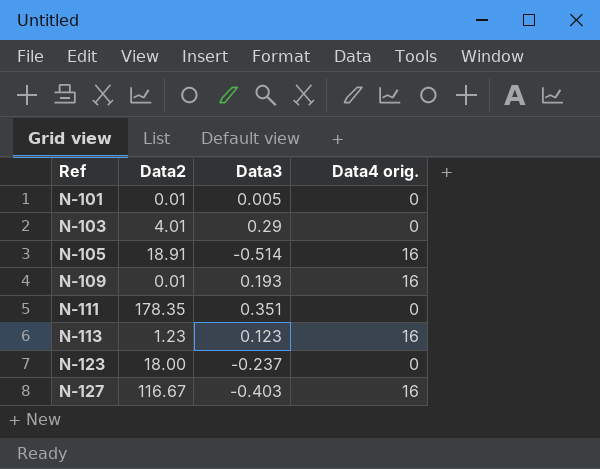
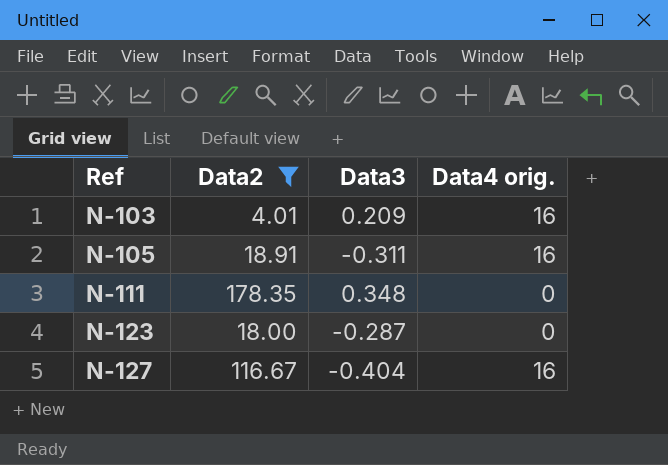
filter: none -> Data2 >= 4.01
N-103 | Data3: 0.29 -> 0.209
N-103 | Data4 orig.: 0 -> 16
N-105 | Data3: -0.514 -> -0.311
N-111 | Data3: 0.351 -> 0.348
N-123 | Data3: -0.237 -> -0.287
N-127 | Data3: -0.403 -> -0.404

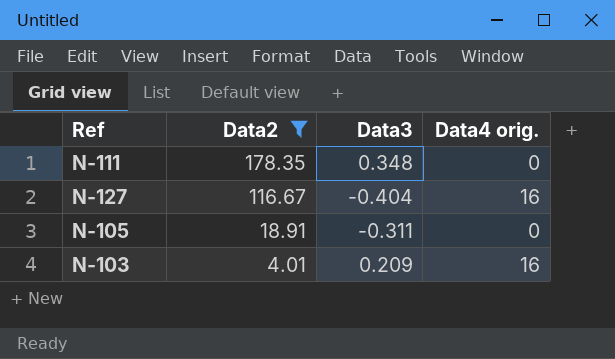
row order: Ref ascending -> Data2 descending
row N-123: 18.00 | -0.287 | 0 -> none
N-105 | Data4 orig.: 16 -> 0

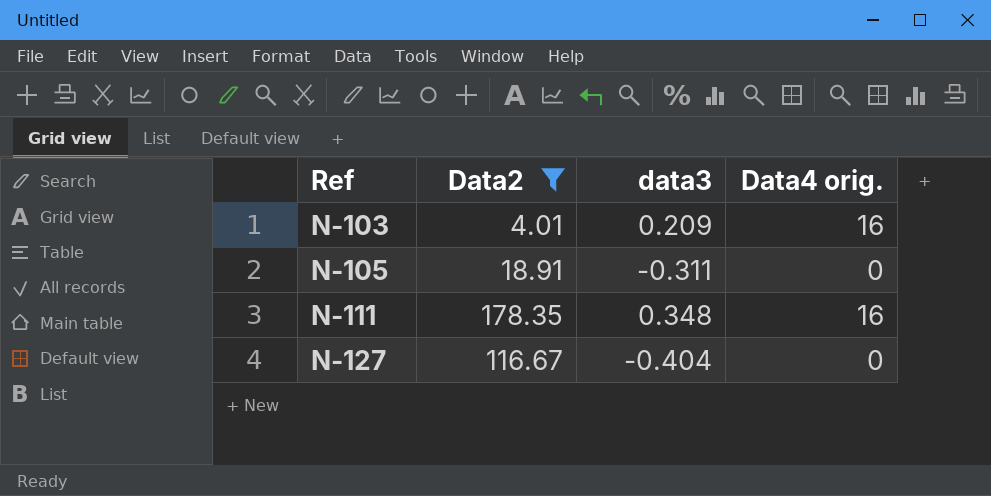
row order: Data2 descending -> Ref ascending
column name: Data3 -> data3
N-111 | Data4 orig.: 0 -> 16
N-127 | Data4 orig.: 16 -> 0

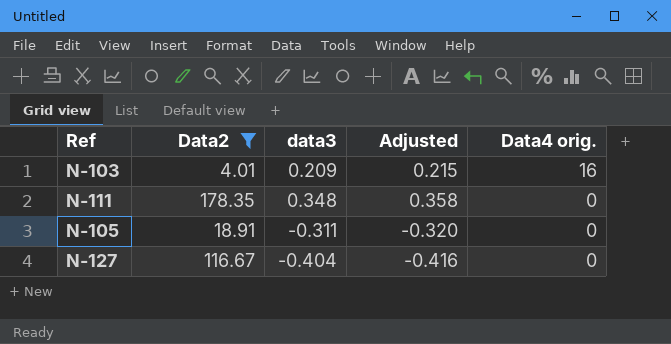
row order: Ref ascending -> Data4 orig. descending
column Adjusted | formula: none -> [data3] * 1.03
N-111 | Data4 orig.: 16 -> 0

